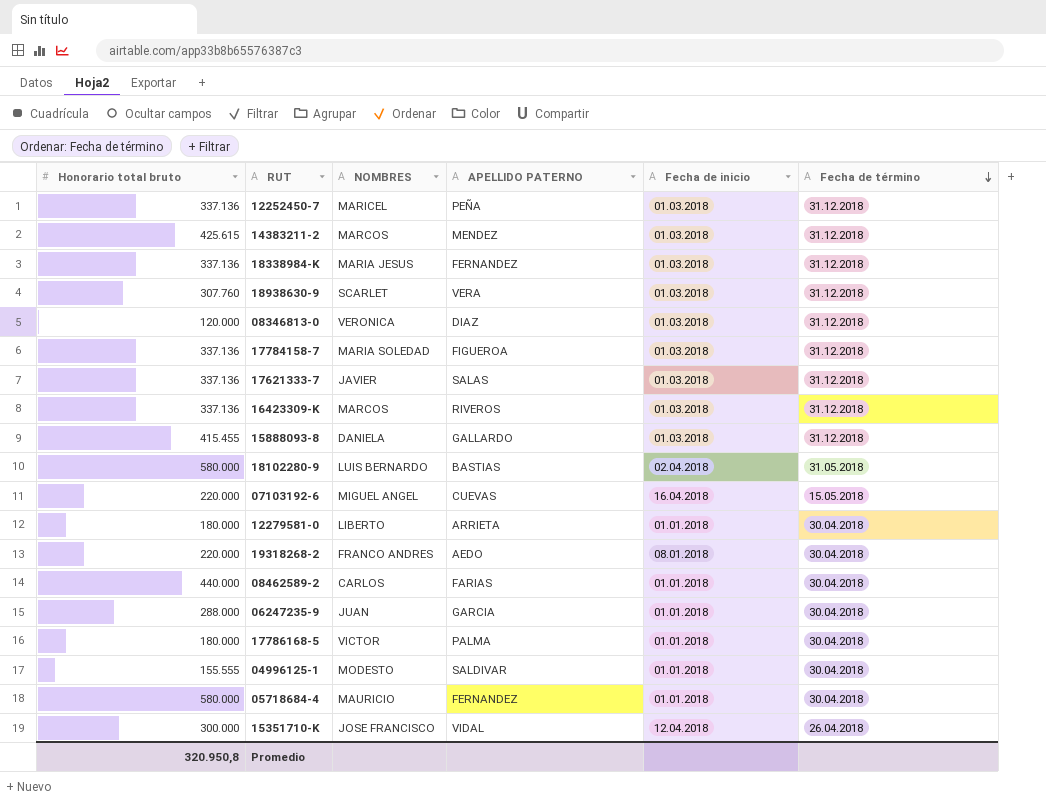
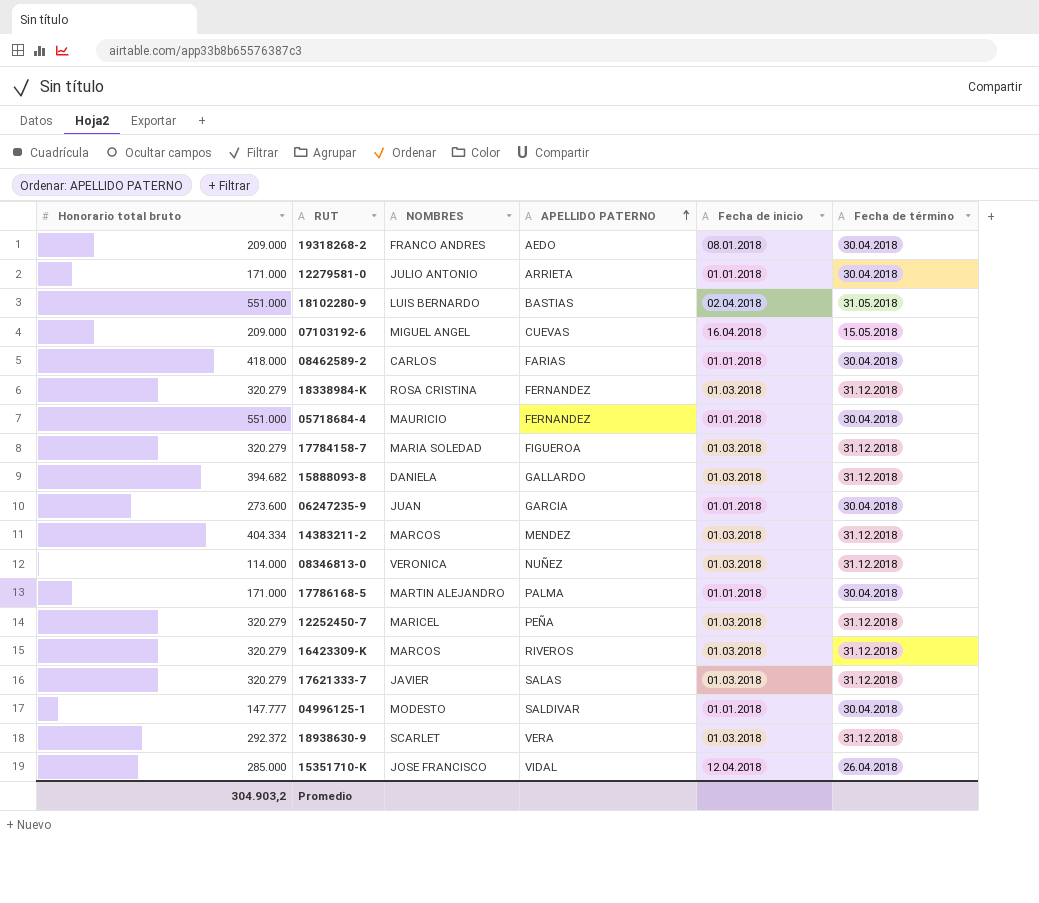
row order: Fecha de término descending -> APELLIDO PATERNO ascending
19318268-2 | Honorario total bruto: 220.000 -> 209.000
12279581-0 | Honorario total bruto: 180.000 -> 171.000
12279581-0 | NOMBRES: LIBERTO -> JULIO ANTONIO
18102280-9 | Honorario total bruto: 580.000 -> 551.000
07103192-6 | Honorario total bruto: 220.000 -> 209.000
08462589-2 | Honorario total bruto: 440.000 -> 418.000
18338984-K | Honorario total bruto: 337.136 -> 320.279
18338984-K | NOMBRES: MARIA JESUS -> ROSA CRISTINA
05718684-4 | Honorario total bruto: 580.000 -> 551.000
17784158-7 | Honorario total bruto: 337.136 -> 320.279
15888093-8 | Honorario total bruto: 415.455 -> 394.682
06247235-9 | Honorario total bruto: 288.000 -> 273.600
14383211-2 | Honorario total bruto: 425.615 -> 404.334
08346813-0 | Honorario total bruto: 120.000 -> 114.000
08346813-0 | APELLIDO PATERNO: DIAZ -> NUÑEZ
17786168-5 | Honorario total bruto: 180.000 -> 171.000
17786168-5 | NOMBRES: VICTOR -> MARTIN ALEJANDRO
12252450-7 | Honorario total bruto: 337.136 -> 320.279
16423309-K | Honorario total bruto: 337.136 -> 320.279
17621333-7 | Honorario total bruto: 337.136 -> 320.279
04996125-1 | Honorario total bruto: 155.555 -> 147.777
18938630-9 | Honorario total bruto: 307.760 -> 292.372
15351710-K | Honorario total bruto: 300.000 -> 285.000
Promedio | Honorario total bruto: 320.950,8 -> 304.903,2

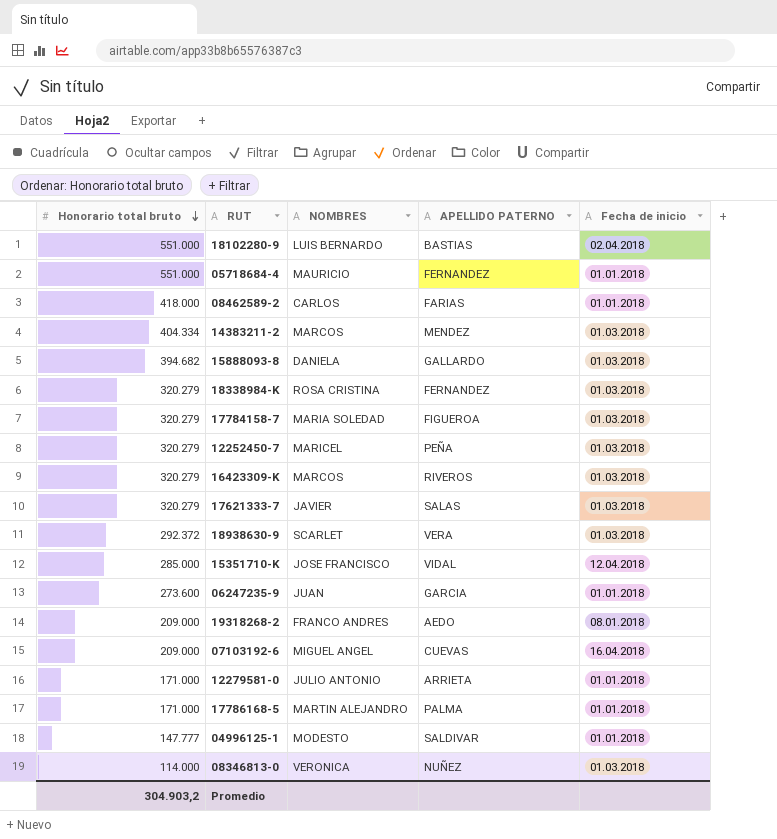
row order: APELLIDO PATERNO ascending -> Honorario total bruto descending
column Fecha de término | position: 6 -> none

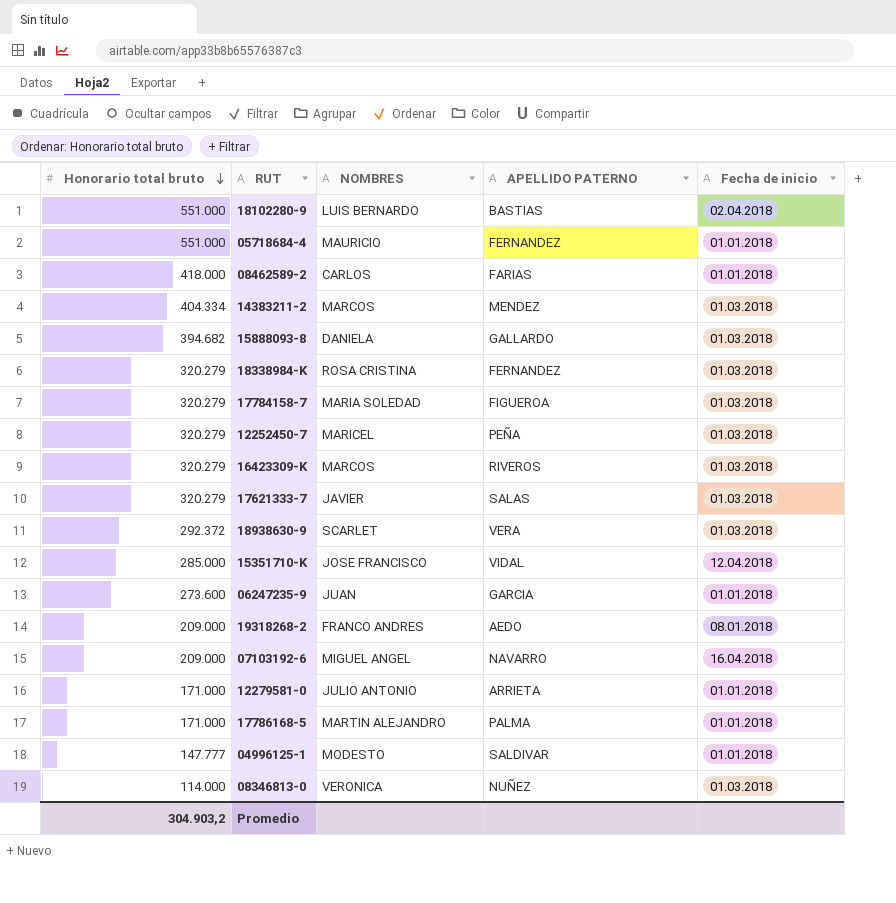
07103192-6 | APELLIDO PATERNO: CUEVAS -> NAVARRO

